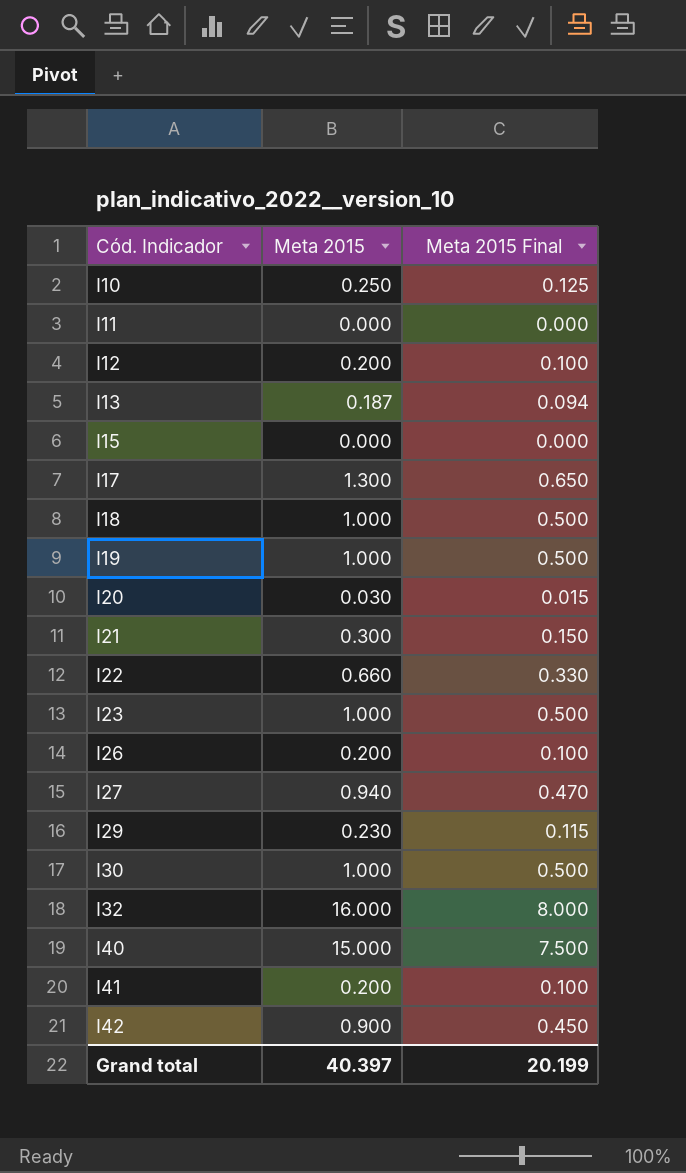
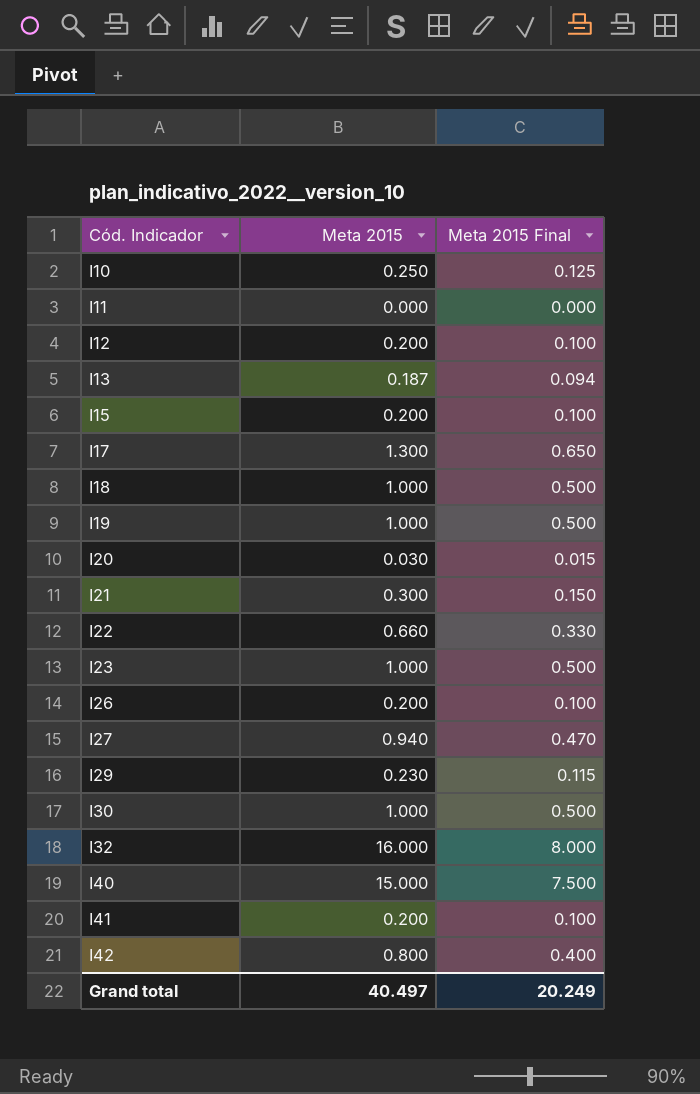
I15 | Meta 2015: 0.000 -> 0.200
I15 | Meta 2015 Final: 0.000 -> 0.100
I42 | Meta 2015: 0.900 -> 0.800
I42 | Meta 2015 Final: 0.450 -> 0.400
Grand total | Meta 2015: 40.397 -> 40.497
Grand total | Meta 2015 Final: 20.199 -> 20.249

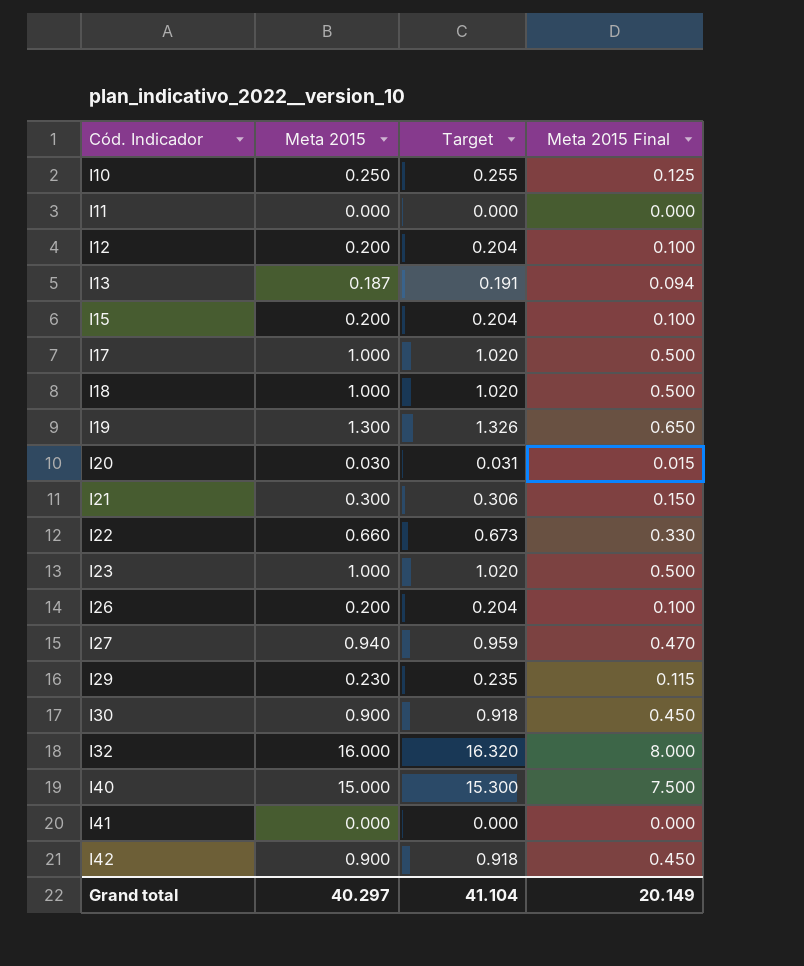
column Target | formula: none -> [Meta 2015] * 1.02
I17 | Meta 2015: 1.300 -> 1.000
I17 | Meta 2015 Final: 0.650 -> 0.500
I19 | Meta 2015: 1.000 -> 1.300
I19 | Meta 2015 Final: 0.500 -> 0.650
I30 | Meta 2015: 1.000 -> 0.900
I30 | Meta 2015 Final: 0.500 -> 0.450
I41 | Meta 2015: 0.200 -> 0.000
I41 | Meta 2015 Final: 0.100 -> 0.000
I42 | Meta 2015: 0.800 -> 0.900
I42 | Meta 2015 Final: 0.400 -> 0.450
Grand total | Meta 2015: 40.497 -> 40.297
Grand total | Meta 2015 Final: 20.249 -> 20.149

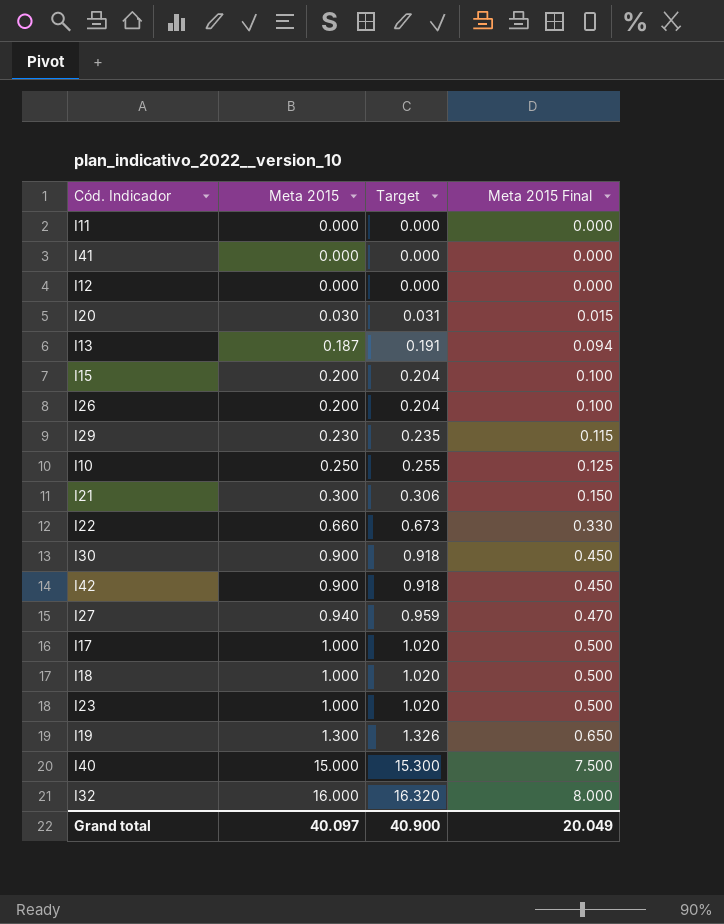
row order: Cód. Indicador ascending -> Meta 2015 ascending
I12 | Meta 2015: 0.200 -> 0.000
I12 | Target: 0.204 -> 0.000
I12 | Meta 2015 Final: 0.100 -> 0.000
Grand total | Meta 2015: 40.297 -> 40.097
Grand total | Target: 41.104 -> 40.900
Grand total | Meta 2015 Final: 20.149 -> 20.049

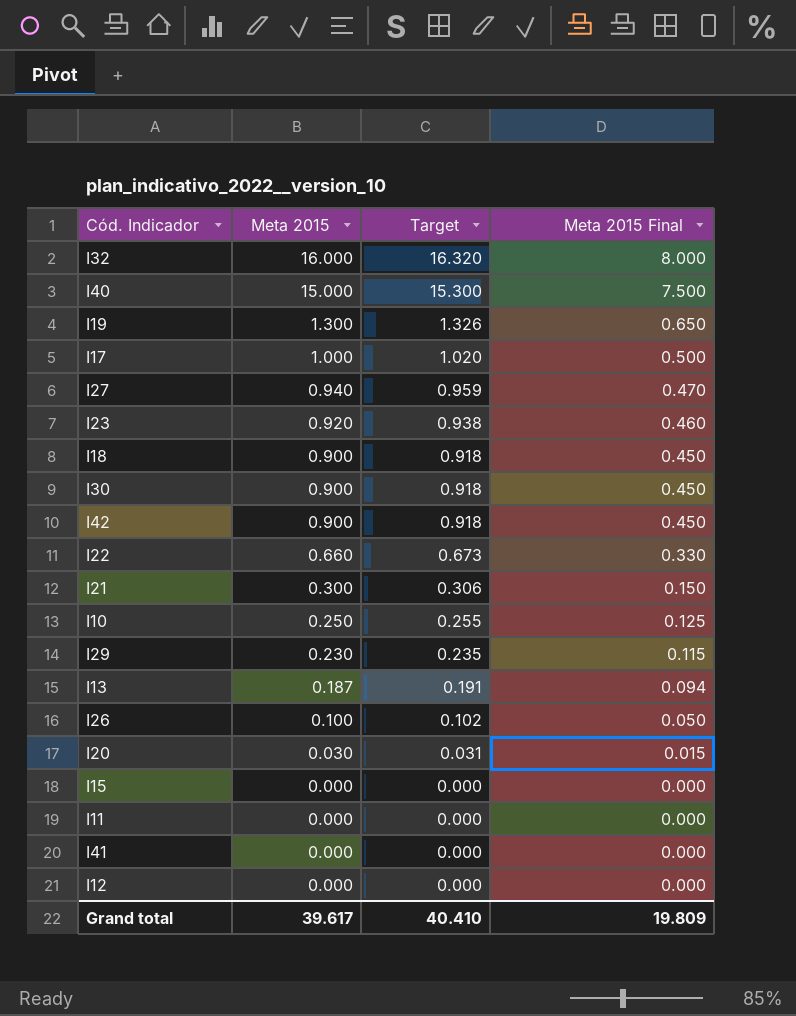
row order: Meta 2015 ascending -> Meta 2015 descending
I23 | Meta 2015: 1.000 -> 0.920
I23 | Target: 1.020 -> 0.938
I23 | Meta 2015 Final: 0.500 -> 0.460
I18 | Meta 2015: 1.000 -> 0.900
I18 | Target: 1.020 -> 0.918
I18 | Meta 2015 Final: 0.500 -> 0.450
I26 | Meta 2015: 0.200 -> 0.100
I26 | Target: 0.204 -> 0.102
I26 | Meta 2015 Final: 0.100 -> 0.050
I15 | Meta 2015: 0.200 -> 0.000
I15 | Target: 0.204 -> 0.000
I15 | Meta 2015 Final: 0.100 -> 0.000
Grand total | Meta 2015: 40.097 -> 39.617
Grand total | Target: 40.900 -> 40.410
Grand total | Meta 2015 Final: 20.049 -> 19.809

